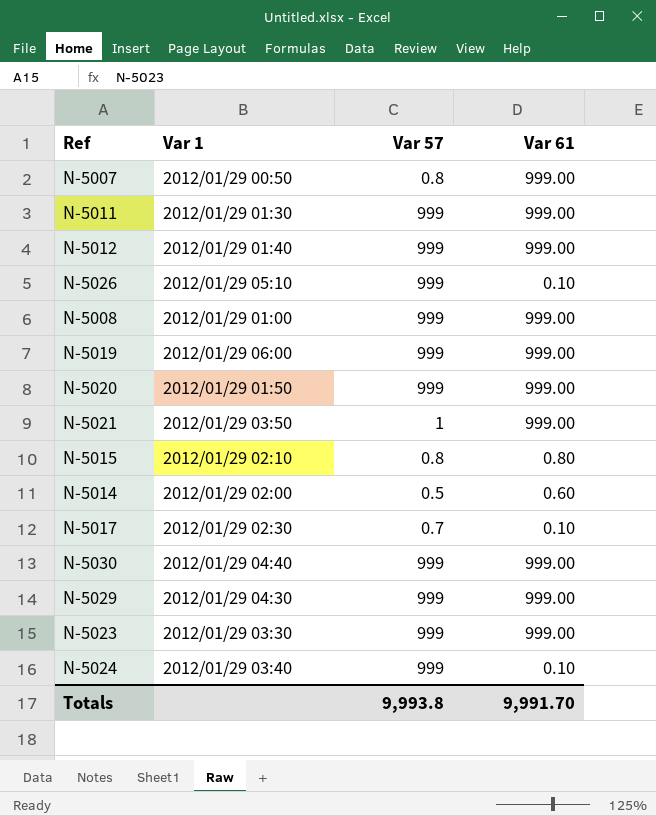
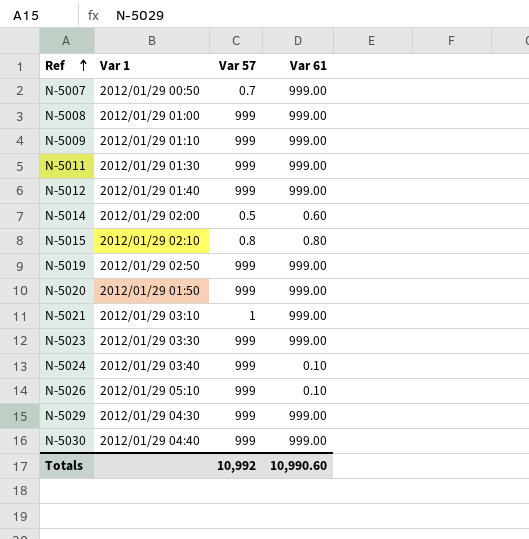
row order: none -> Ref ascending
row N-5017: 2012/01/29 02:30 | 0.7 | 0.10 -> none
N-5007 | Var 57: 0.8 -> 0.7
row N-5009: none -> 2012/01/29 01:10 | 999 | 999.00
N-5019 | Var 1: 2012/01/29 06:00 -> 2012/01/29 02:50
N-5021 | Var 1: 2012/01/29 03:50 -> 2012/01/29 03:10
Totals | Var 57: 9,993.8 -> 10,992
Totals | Var 61: 9,991.70 -> 10,990.60

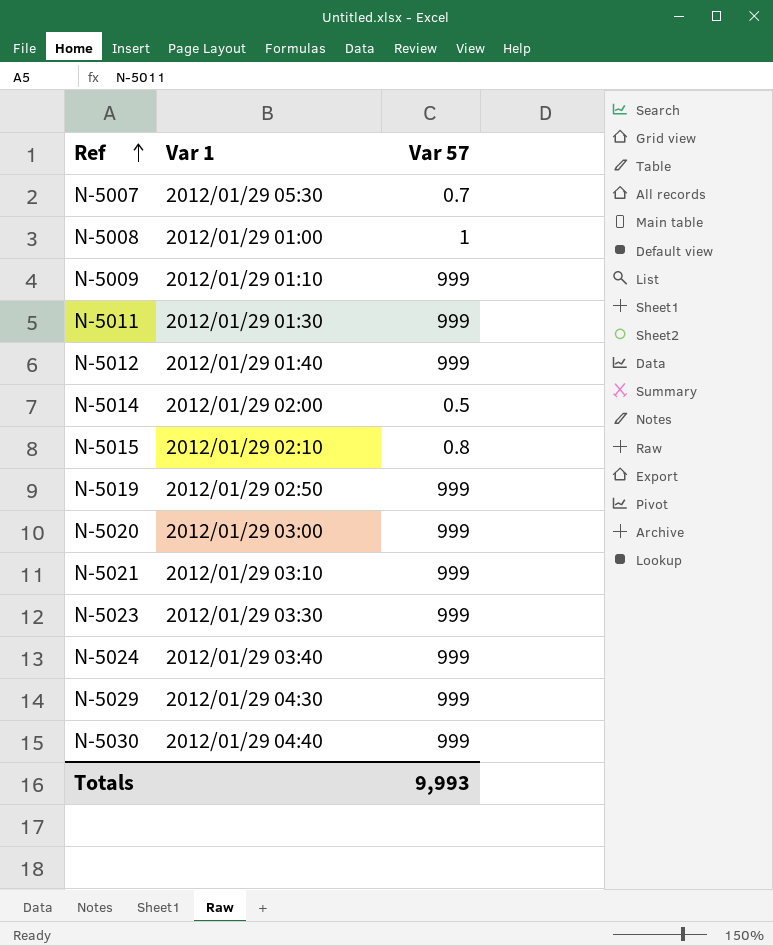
column Var 61 | position: 4 -> none
row N-5026: 2012/01/29 05:10 | 999 | 0.10 -> none
N-5007 | Var 1: 2012/01/29 00:50 -> 2012/01/29 05:30
N-5008 | Var 57: 999 -> 1
N-5020 | Var 1: 2012/01/29 01:50 -> 2012/01/29 03:00
N-5021 | Var 57: 1 -> 999
Totals | Var 57: 10,992 -> 9,993

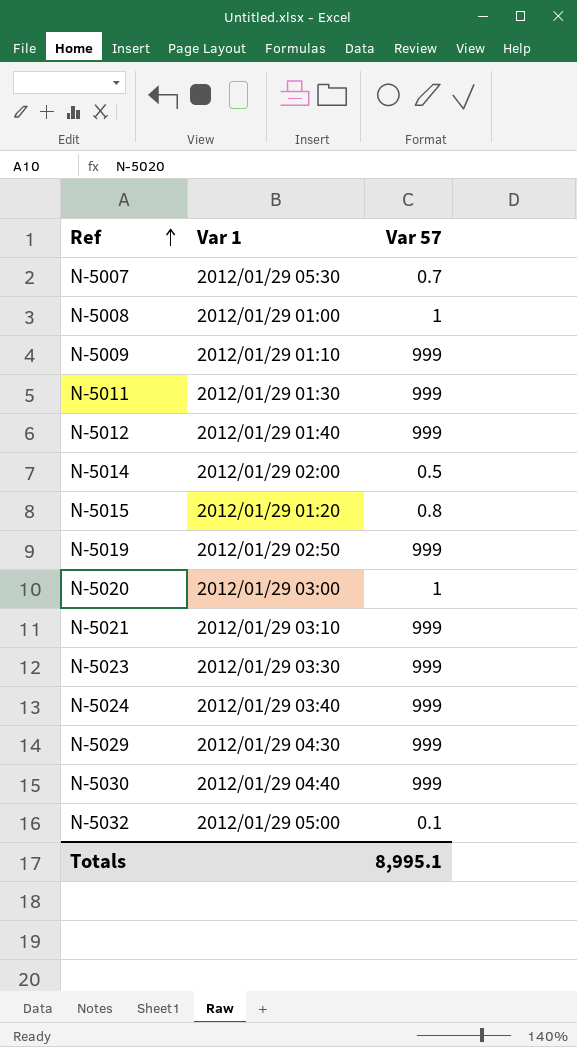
N-5015 | Var 1: 2012/01/29 02:10 -> 2012/01/29 01:20
N-5020 | Var 57: 999 -> 1
row N-5032: none -> 2012/01/29 05:00 | 0.1
Totals | Var 57: 9,993 -> 8,995.1

